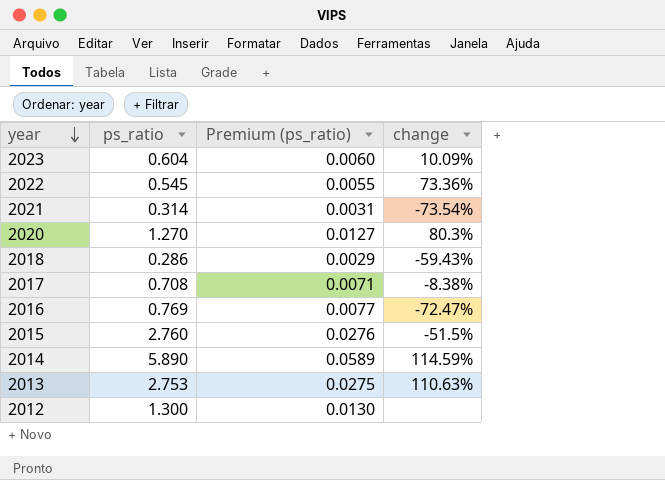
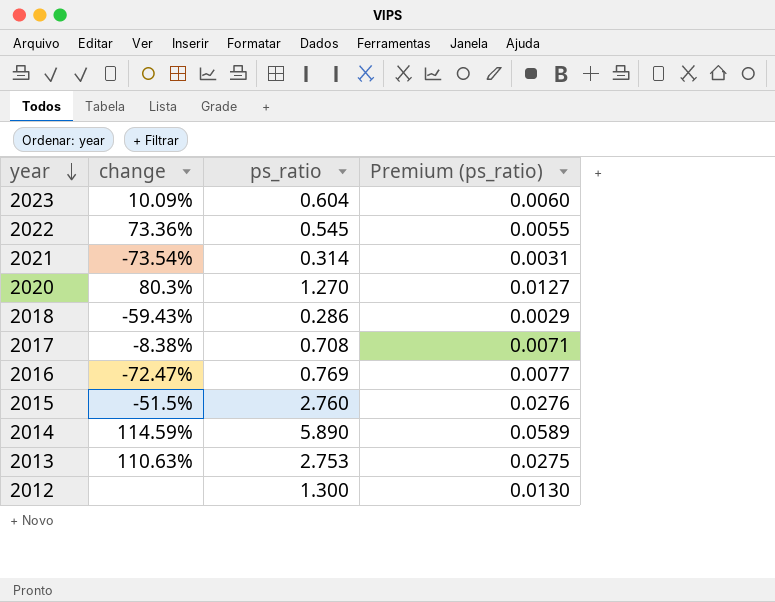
column change | position: 4 -> 2

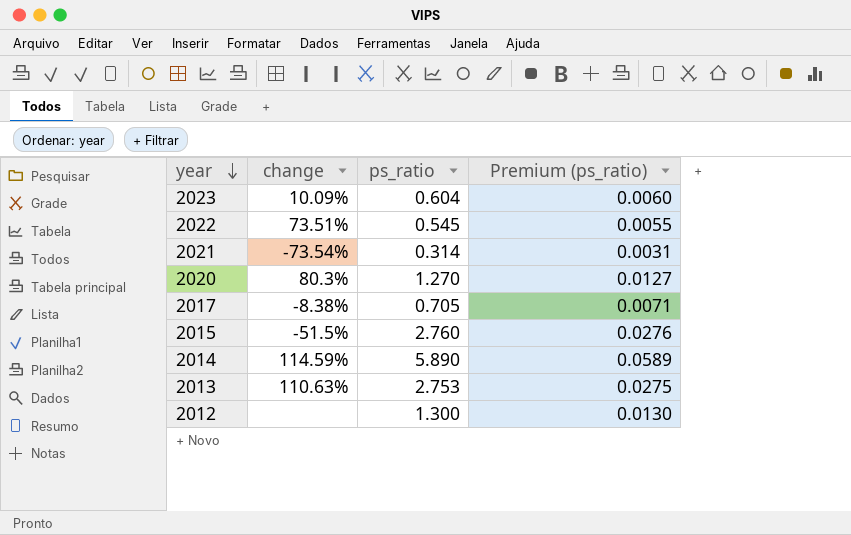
row 2018: -59.43% | 0.286 | 0.0029 -> none
row 2016: -72.47% | 0.769 | 0.0077 -> none
2022 | change: 73.36% -> 73.51%
2017 | ps_ratio: 0.708 -> 0.705

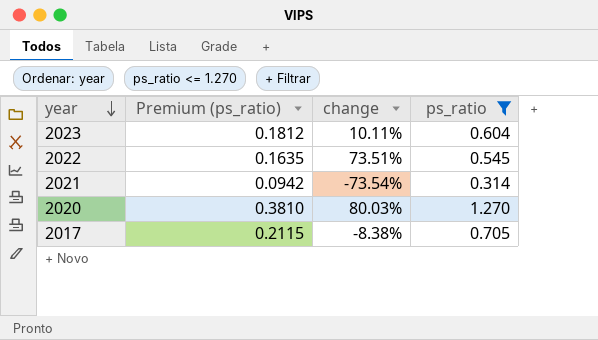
filter: none -> ps_ratio <= 1.270
column Premium (ps_ratio) | formula: [ps_ratio] * 0.01 -> [ps_ratio] * 0.3
column Premium (ps_ratio) | position: 4 -> 2
2023 | change: 10.09% -> 10.11%
2020 | change: 80.3% -> 80.03%

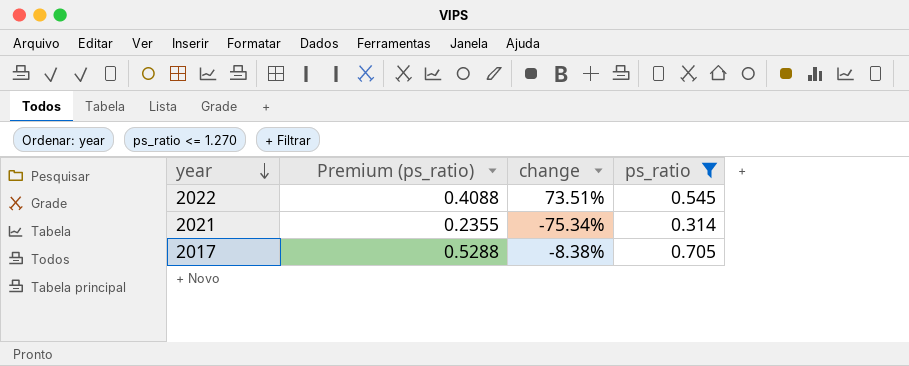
column Premium (ps_ratio) | formula: [ps_ratio] * 0.3 -> [ps_ratio] * 0.75
row 2023: 0.1812 | 10.11% | 0.604 -> none
row 2020: 0.3810 | 80.03% | 1.270 -> none
2021 | change: -73.54% -> -75.34%

